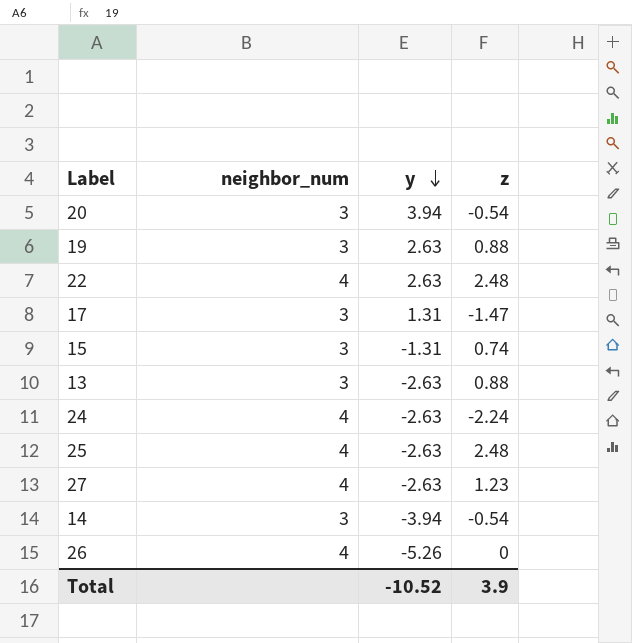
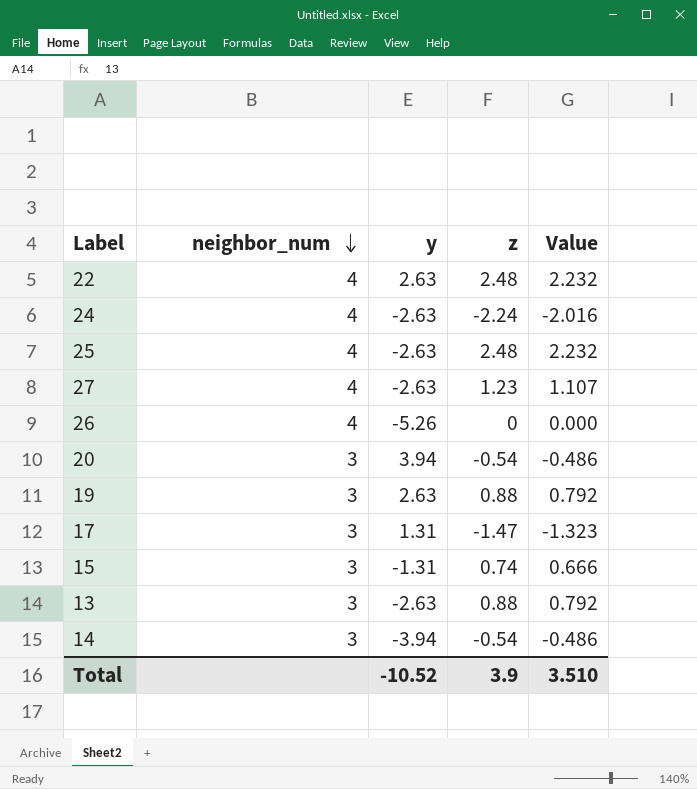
row order: y descending -> neighbor_num descending
column Value | formula: none -> [z] * 0.9

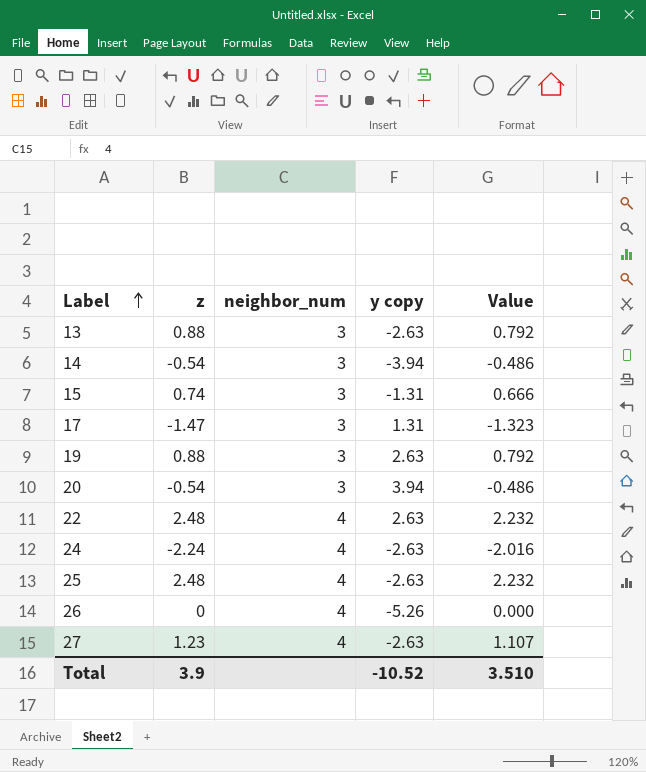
row order: neighbor_num descending -> Label ascending
column z | position: 4 -> 2
column name: y -> y copy

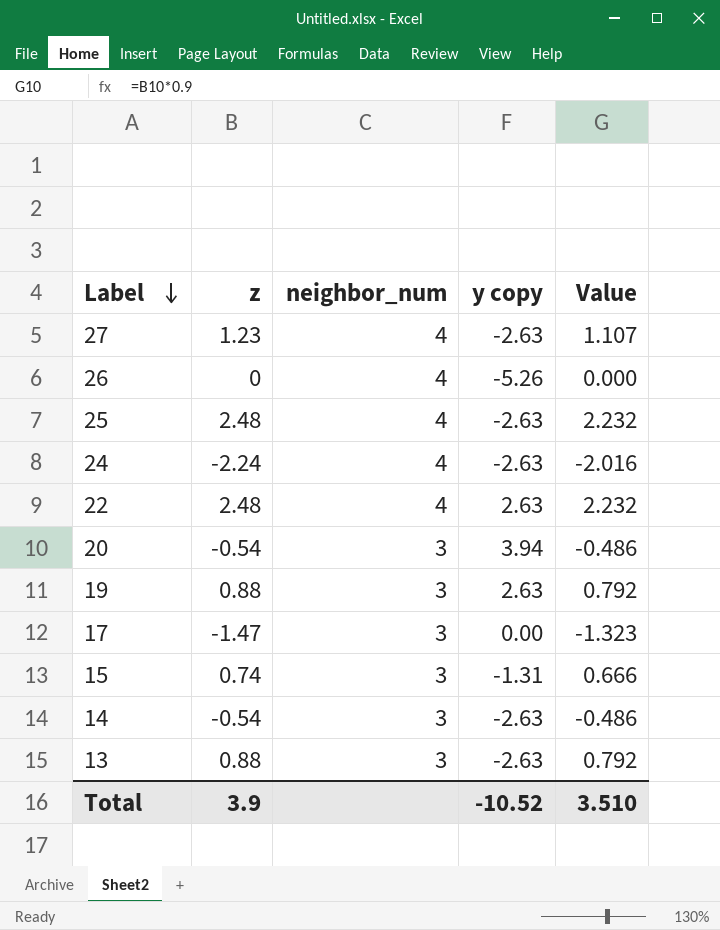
row order: Label ascending -> Label descending
17 | y copy: 1.31 -> 0.00
14 | y copy: -3.94 -> -2.63

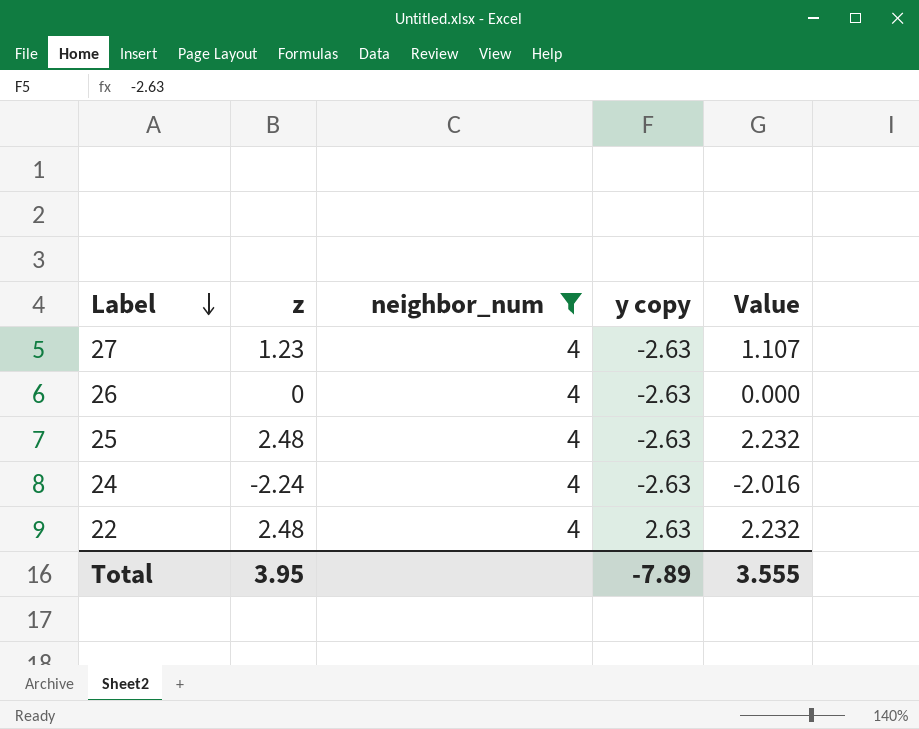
filter: none -> neighbor_num = 4
26 | y copy: -5.26 -> -2.63
Total | z: 3.9 -> 3.95
Total | y copy: -10.52 -> -7.89
Total | Value: 3.510 -> 3.555

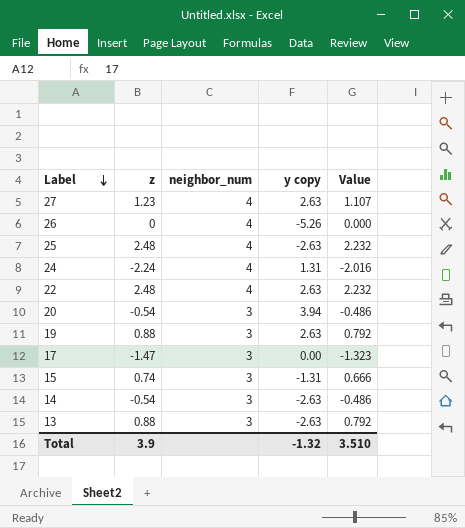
filter: neighbor_num = 4 -> none
27 | y copy: -2.63 -> 2.63
26 | y copy: -2.63 -> -5.26
24 | y copy: -2.63 -> 1.31
Total | z: 3.95 -> 3.9
Total | y copy: -7.89 -> -1.32
Total | Value: 3.555 -> 3.510

